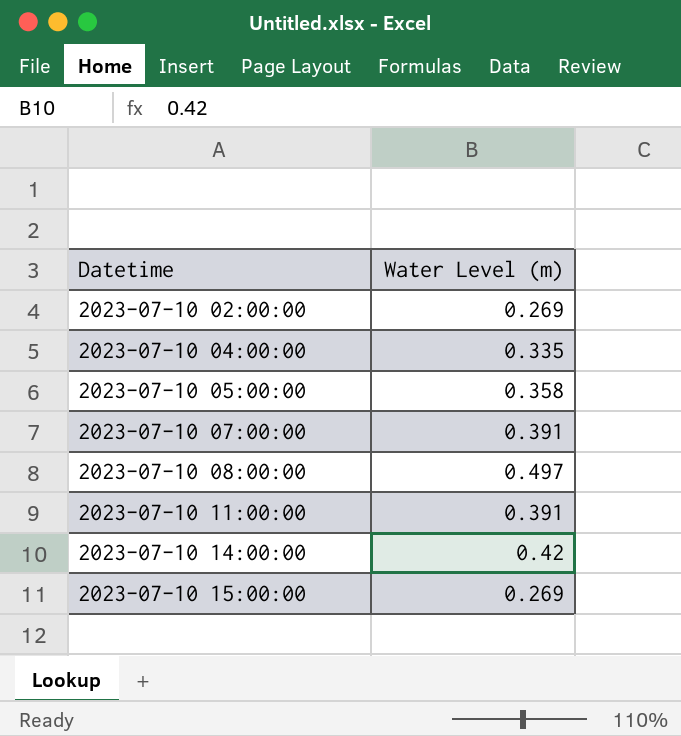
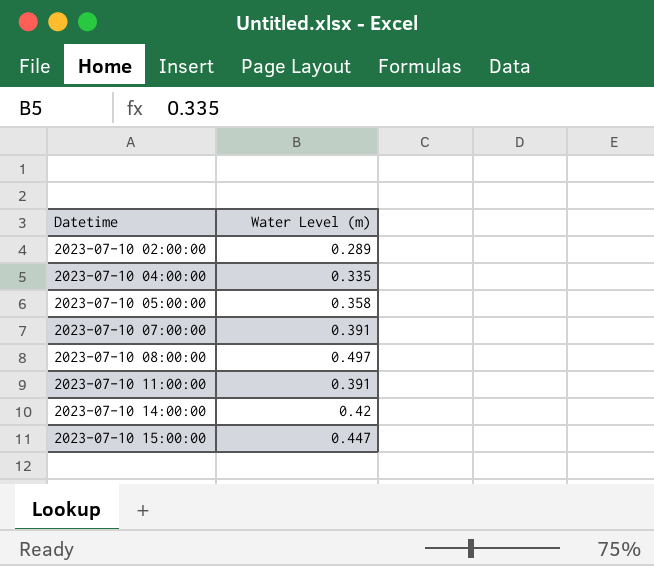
2023-07-10 02:00:00 | Water Level (m): 0.269 -> 0.289
2023-07-10 15:00:00 | Water Level (m): 0.269 -> 0.447

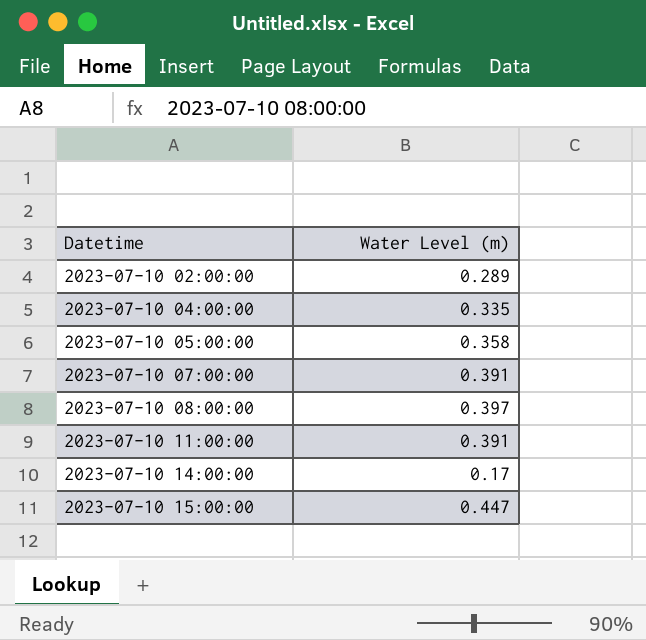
2023-07-10 08:00:00 | Water Level (m): 0.497 -> 0.397
2023-07-10 14:00:00 | Water Level (m): 0.42 -> 0.17

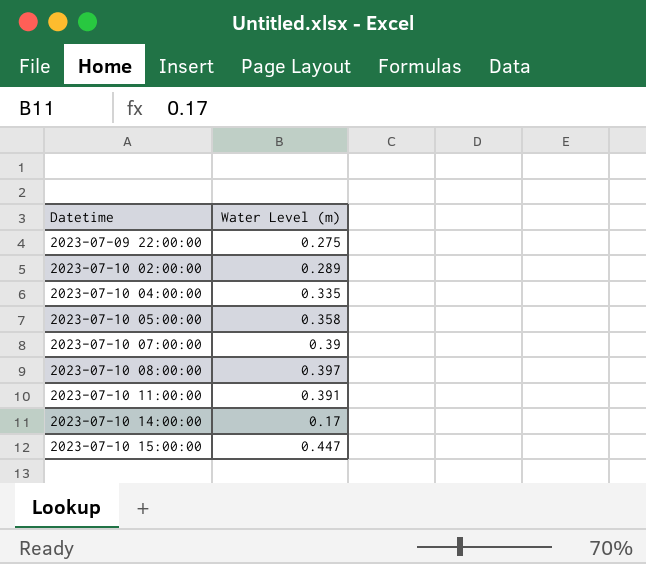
row 2023-07-09 22:00:00: none -> 0.275
2023-07-10 07:00:00 | Water Level (m): 0.391 -> 0.39

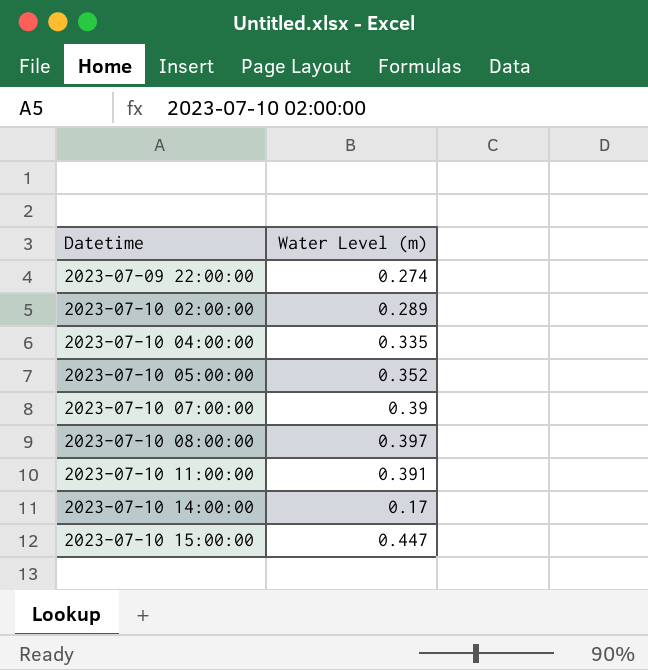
2023-07-09 22:00:00 | Water Level (m): 0.275 -> 0.274
2023-07-10 05:00:00 | Water Level (m): 0.358 -> 0.352

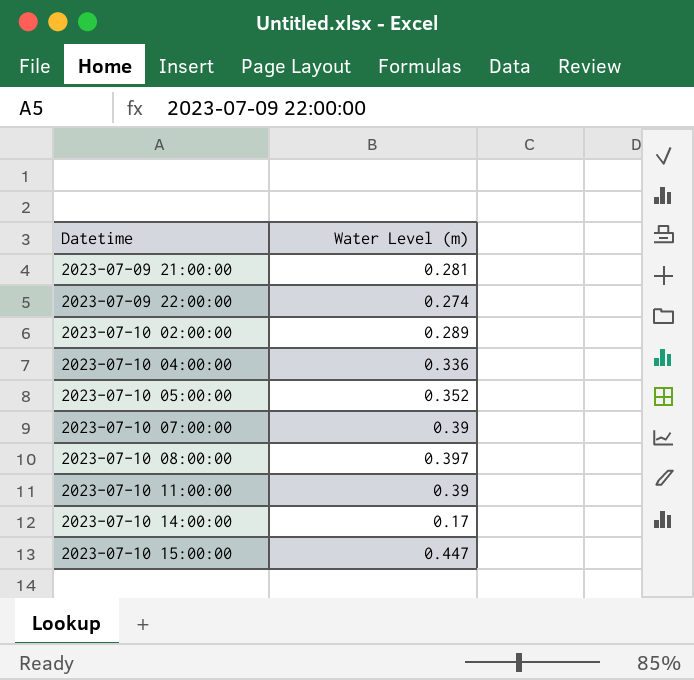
row 2023-07-09 21:00:00: none -> 0.281
2023-07-10 04:00:00 | Water Level (m): 0.335 -> 0.336
2023-07-10 11:00:00 | Water Level (m): 0.391 -> 0.39

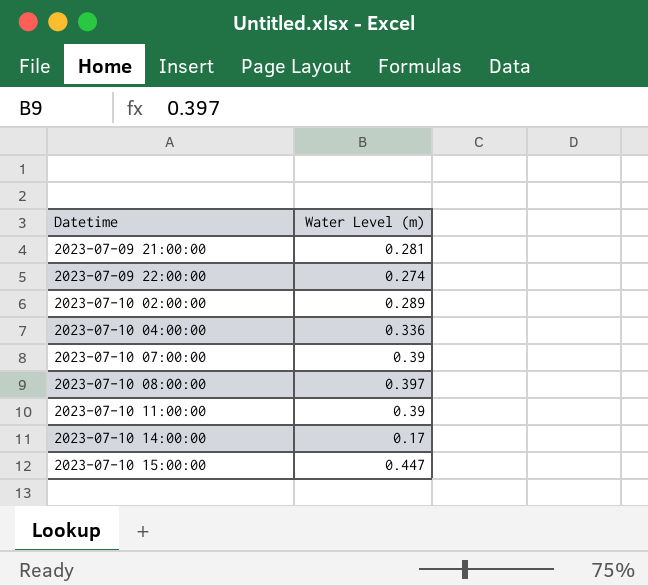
row 2023-07-10 05:00:00: 0.352 -> none

